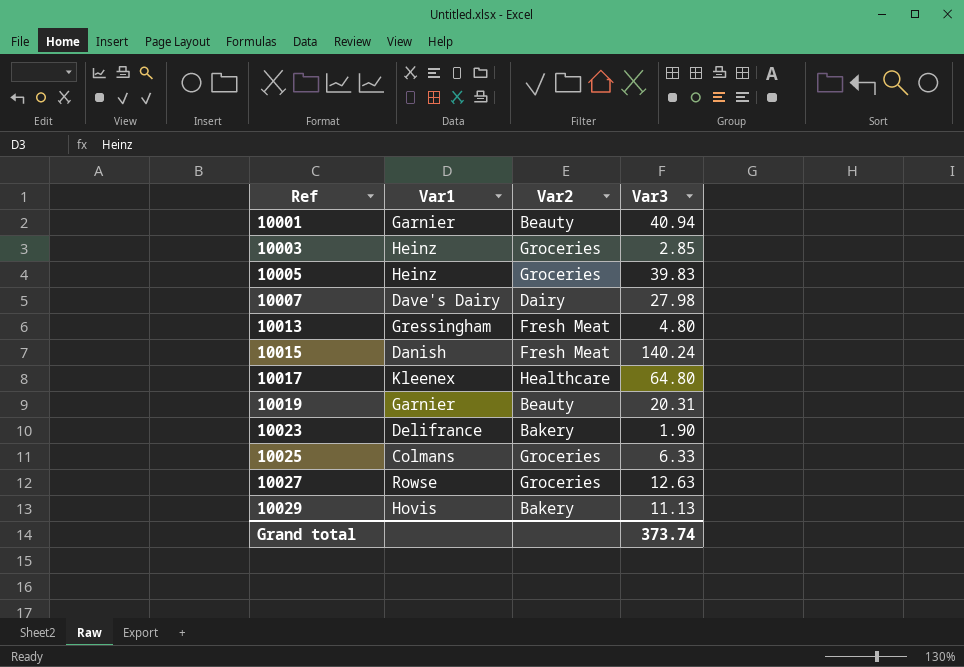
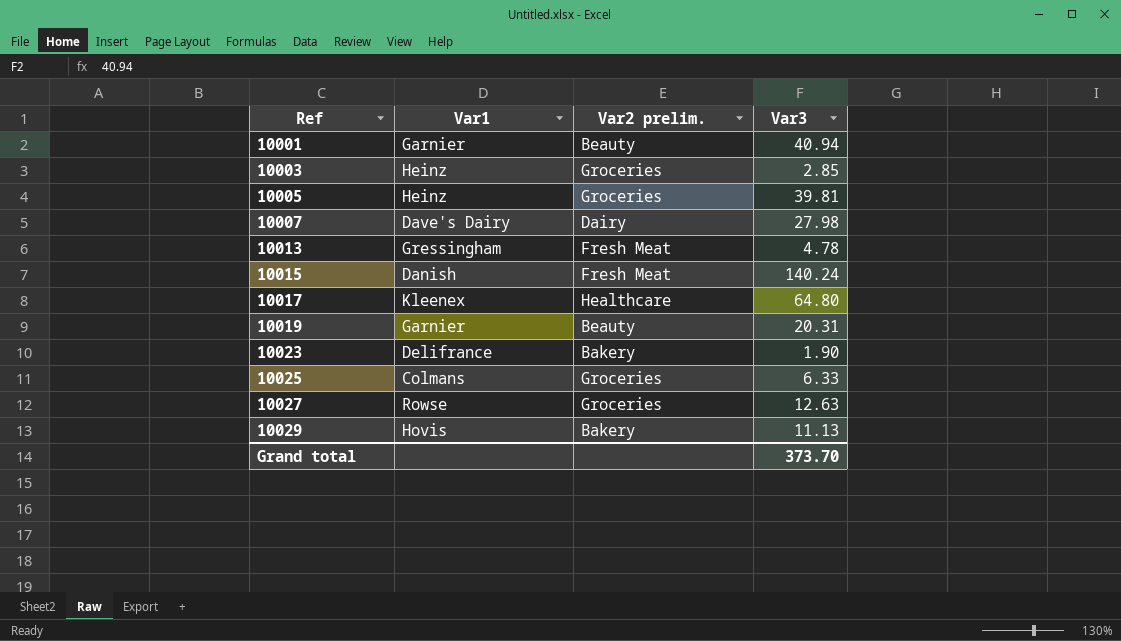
column name: Var2 -> Var2 prelim.
10005 | Var3: 39.83 -> 39.81
10013 | Var3: 4.80 -> 4.78
Grand total | Var3: 373.74 -> 373.70

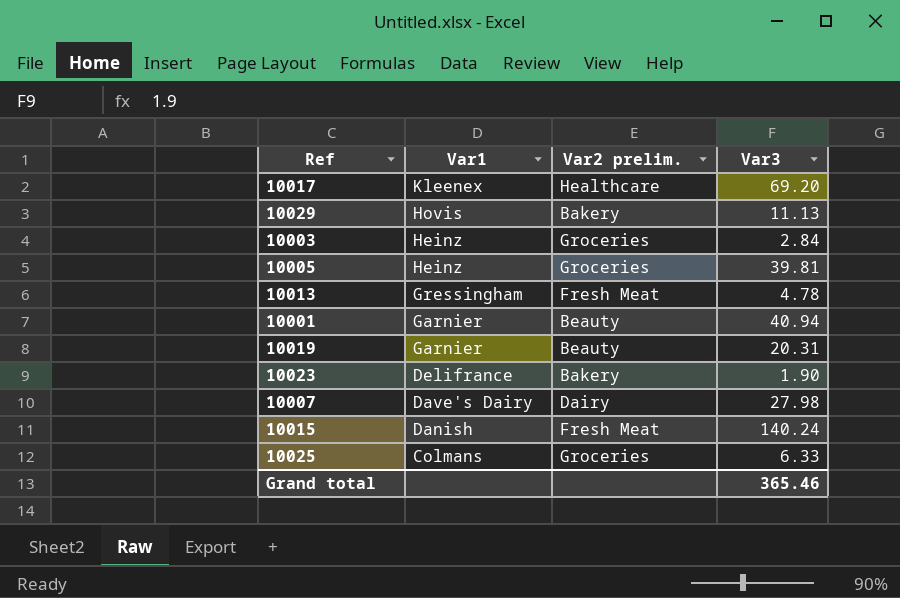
row order: Ref ascending -> Var1 descending
row 10027: Rowse | Groceries | 12.63 -> none
10017 | Var3: 64.80 -> 69.20
10003 | Var3: 2.85 -> 2.84
Grand total | Var3: 373.70 -> 365.46

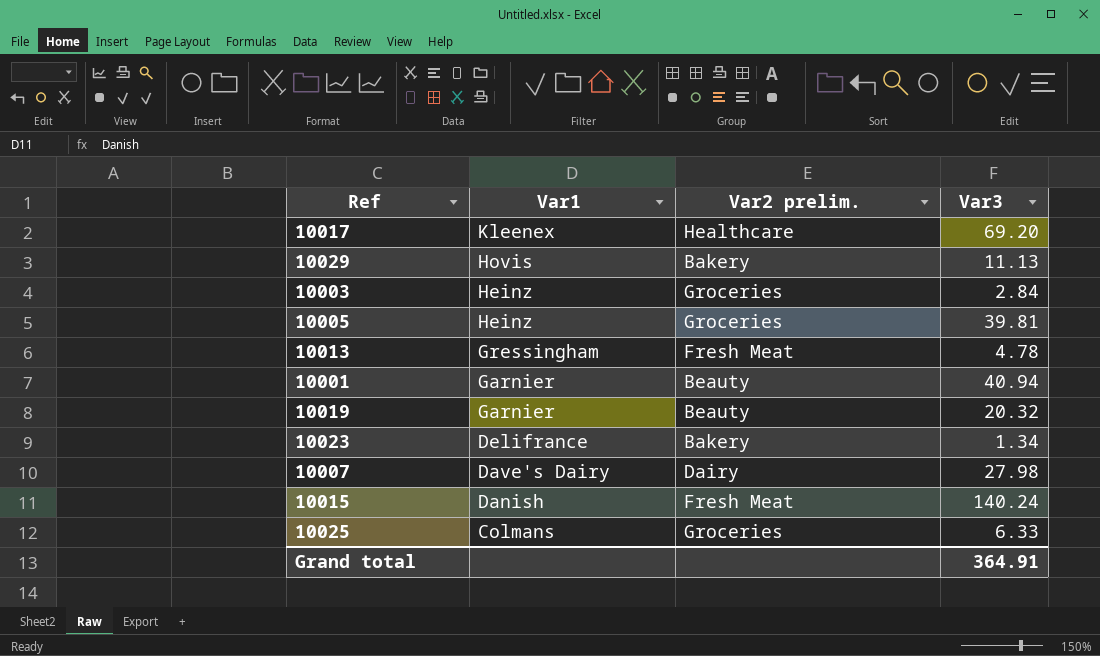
10019 | Var3: 20.31 -> 20.32
10023 | Var3: 1.90 -> 1.34
Grand total | Var3: 365.46 -> 364.91

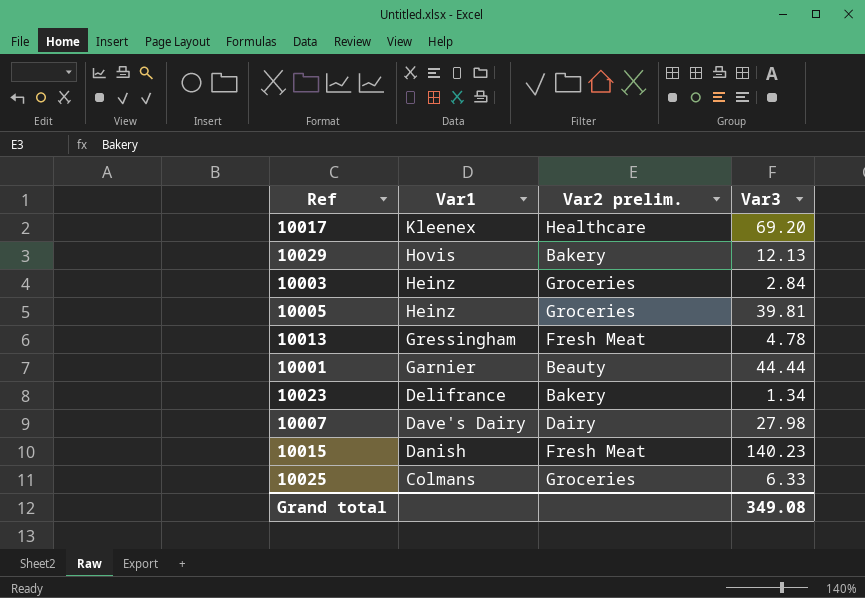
row 10019: Garnier | Beauty | 20.32 -> none
10029 | Var3: 11.13 -> 12.13
10001 | Var3: 40.94 -> 44.44
10015 | Var3: 140.24 -> 140.23
Grand total | Var3: 364.91 -> 349.08

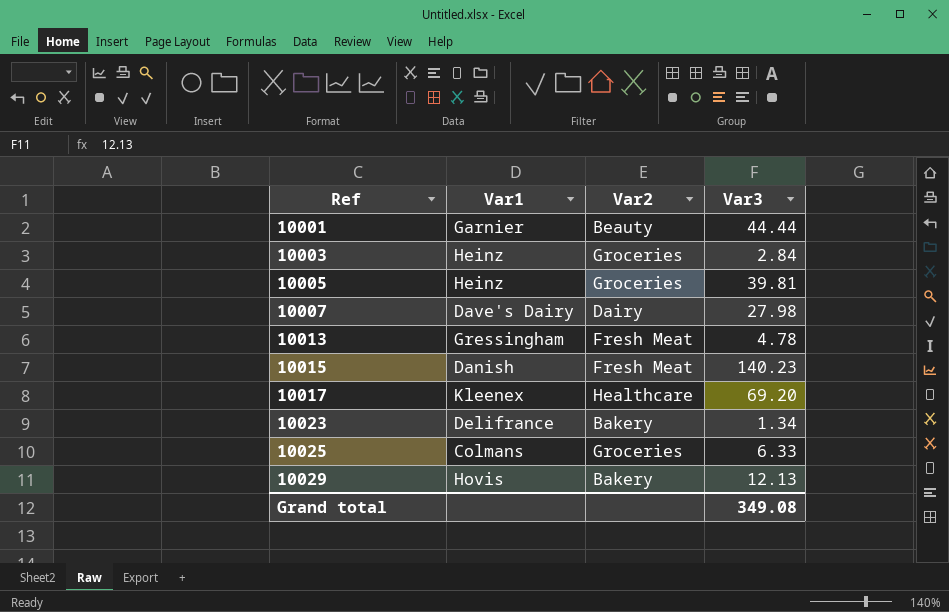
row order: Var1 descending -> Ref ascending
column name: Var2 prelim. -> Var2

